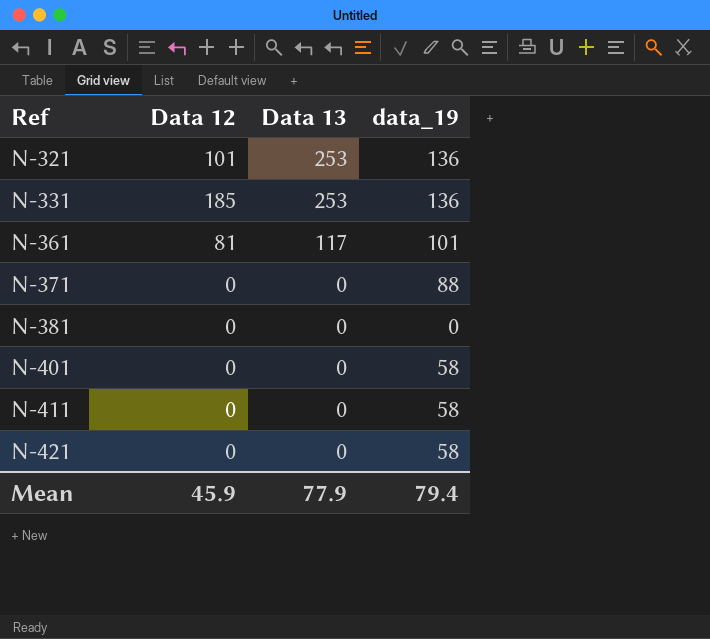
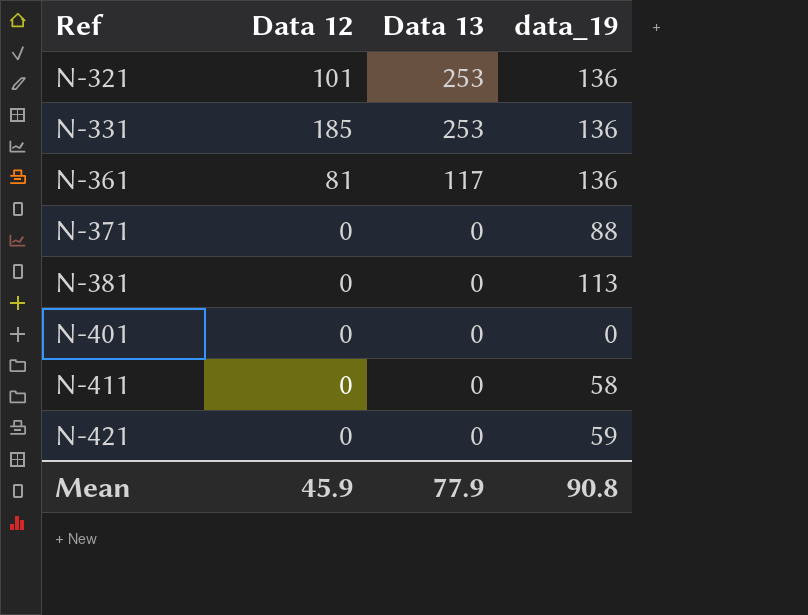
N-361 | data_19: 101 -> 136
N-381 | data_19: 0 -> 113
N-401 | data_19: 58 -> 0
N-421 | data_19: 58 -> 59
Mean | data_19: 79.4 -> 90.8

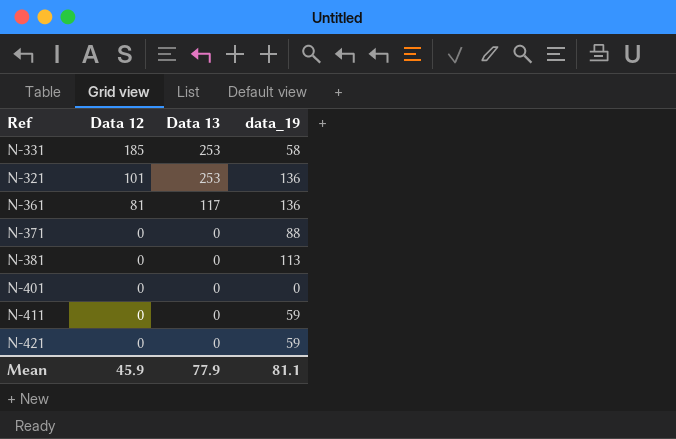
row order: Ref ascending -> Data 12 descending
N-331 | data_19: 136 -> 58
N-411 | data_19: 58 -> 59
Mean | data_19: 90.8 -> 81.1

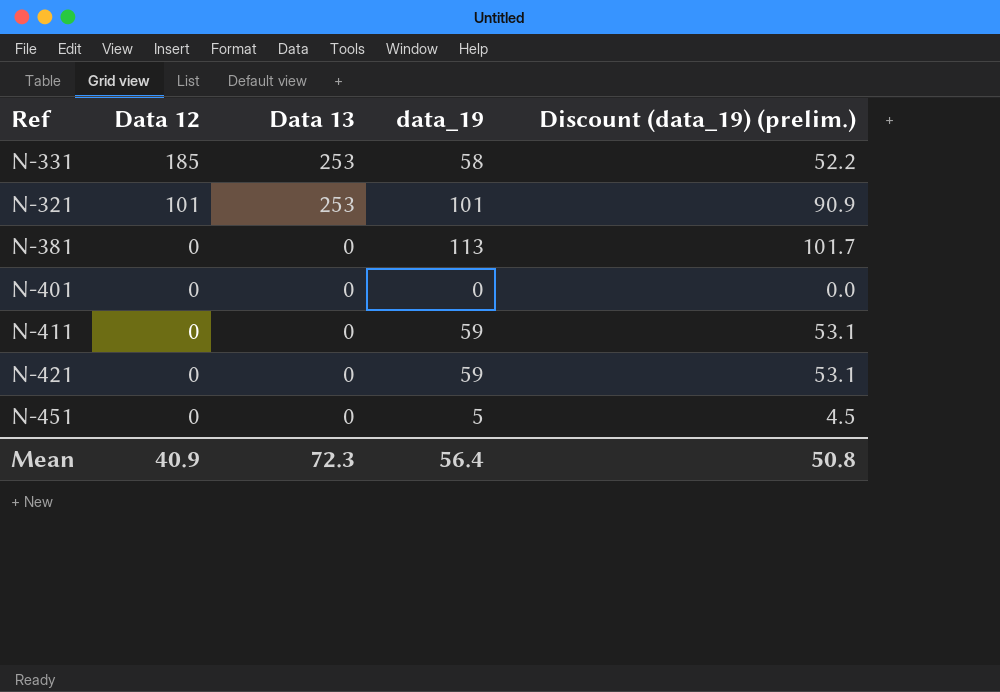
column Discount (data_19) (prelim.) | formula: none -> [data_19] * 0.9
row N-361: 81 | 117 | 136 -> none
row N-371: 0 | 0 | 88 -> none
N-321 | data_19: 136 -> 101
row N-451: none -> 0 | 0 | 5 | 4.5
Mean | Data 12: 45.9 -> 40.9
Mean | Data 13: 77.9 -> 72.3
Mean | data_19: 81.1 -> 56.4

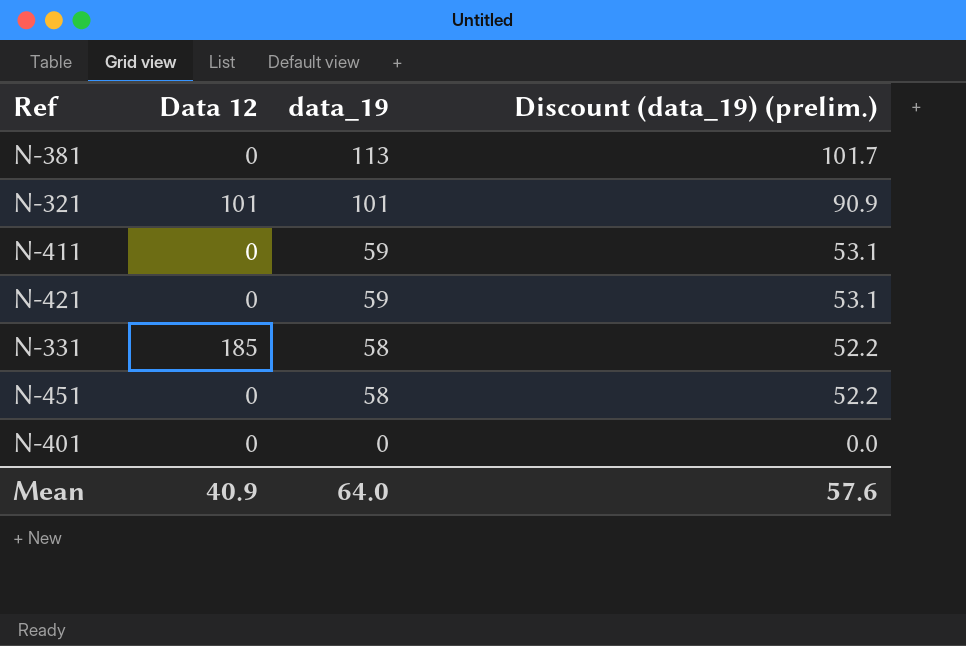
row order: Data 12 descending -> data_19 descending
column Data 13 | position: 3 -> none
N-451 | data_19: 5 -> 58
N-451 | Discount (data_19) (prelim.): 4.5 -> 52.2
Mean | data_19: 56.4 -> 64.0
Mean | Discount (data_19) (prelim.): 50.8 -> 57.6

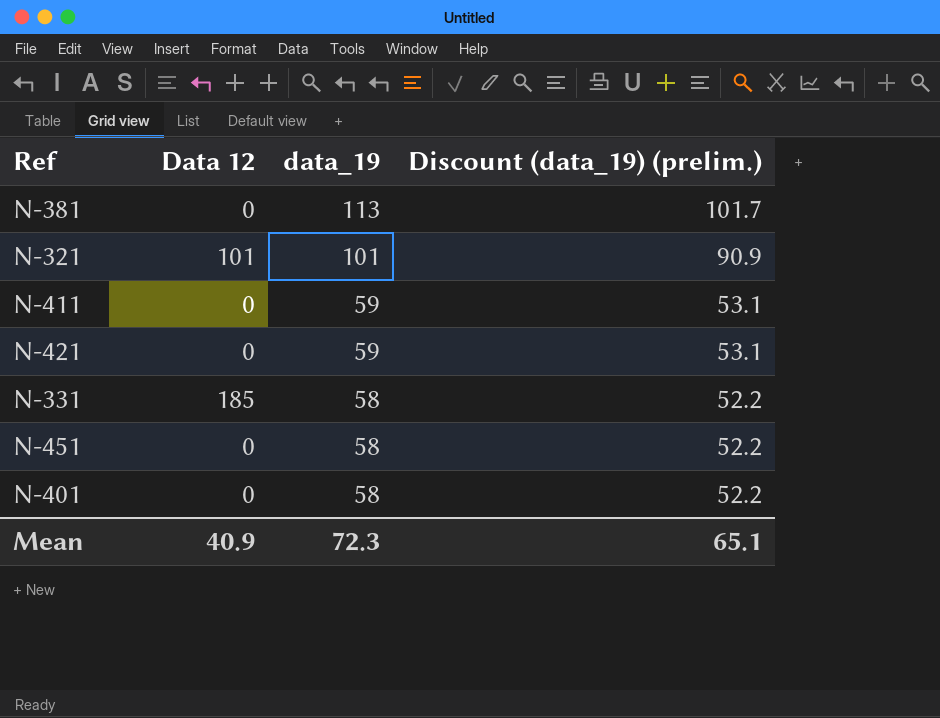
N-401 | data_19: 0 -> 58
N-401 | Discount (data_19) (prelim.): 0.0 -> 52.2
Mean | data_19: 64.0 -> 72.3
Mean | Discount (data_19) (prelim.): 57.6 -> 65.1

